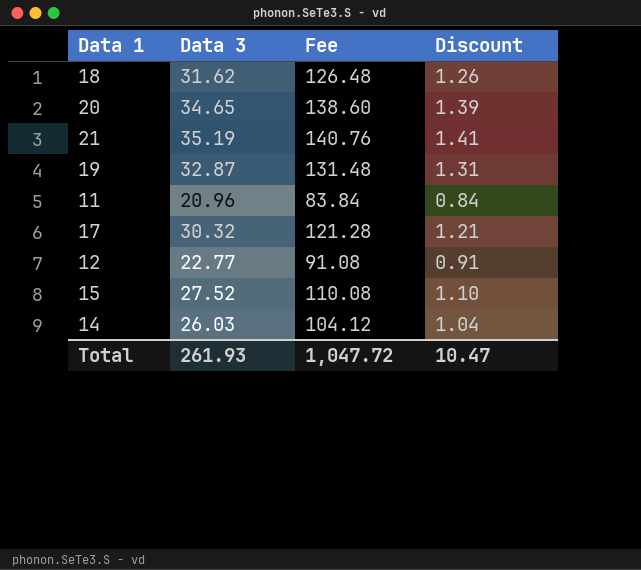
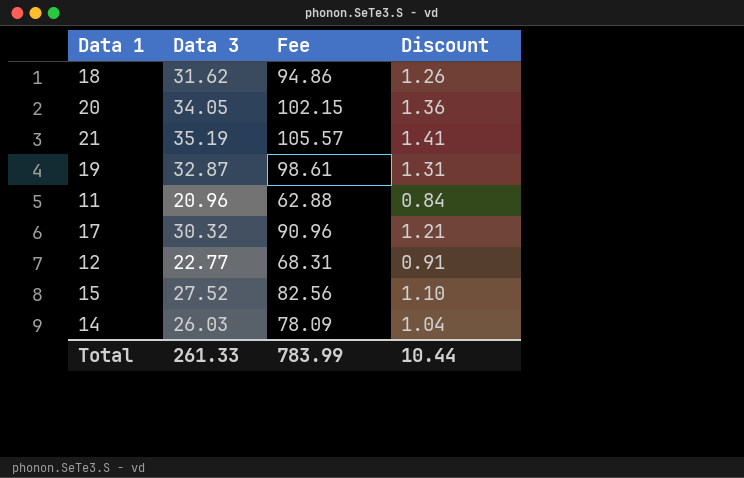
column Fee | formula: [Data 3] * 4 -> [Data 3] * 3
20 | Data 3: 34.65 -> 34.05
20 | Discount: 1.39 -> 1.36
Total | Data 3: 261.93 -> 261.33
Total | Fee: 1,047.72 -> 783.99
Total | Discount: 10.47 -> 10.44

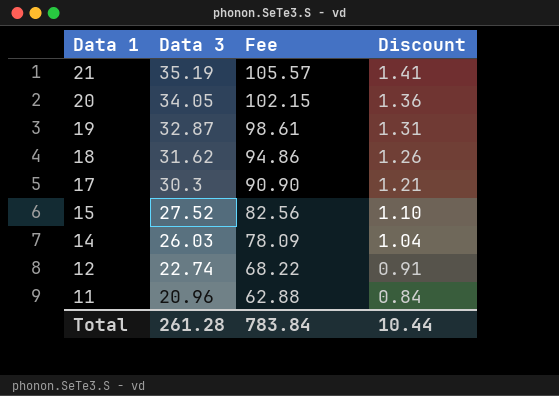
row order: none -> Data 1 descending
17 | Data 3: 30.32 -> 30.3
17 | Fee: 90.96 -> 90.90
12 | Data 3: 22.77 -> 22.74
12 | Fee: 68.31 -> 68.22
Total | Data 3: 261.33 -> 261.28
Total | Fee: 783.99 -> 783.84

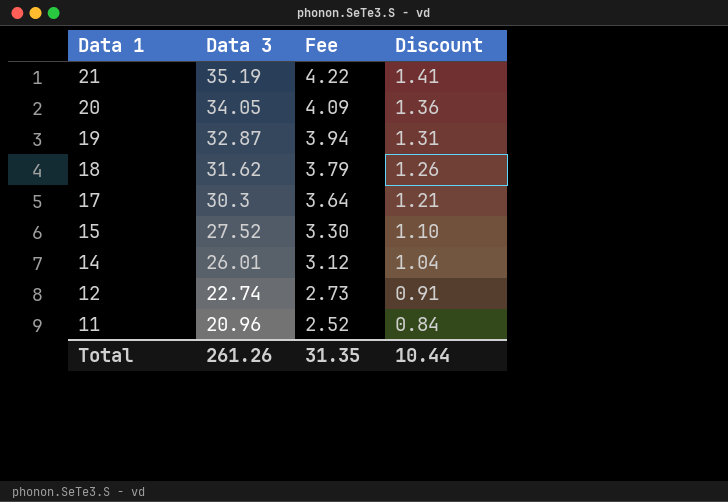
column Fee | formula: [Data 3] * 3 -> [Data 3] * 0.12
14 | Data 3: 26.03 -> 26.01
Total | Data 3: 261.28 -> 261.26
Total | Fee: 783.84 -> 31.35

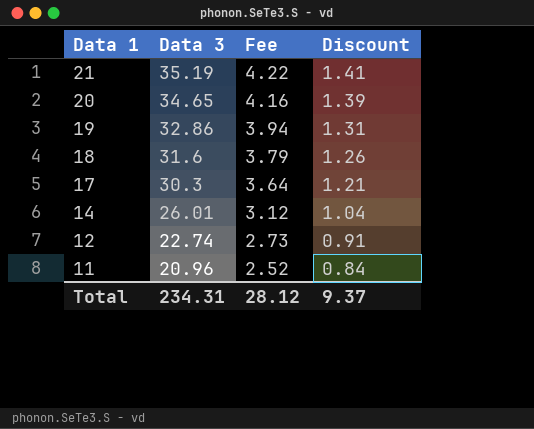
row 15: 27.52 | 3.30 | 1.10 -> none
20 | Data 3: 34.05 -> 34.65
20 | Fee: 4.09 -> 4.16
20 | Discount: 1.36 -> 1.39
19 | Data 3: 32.87 -> 32.86
18 | Data 3: 31.62 -> 31.6
Total | Data 3: 261.26 -> 234.31
Total | Fee: 31.35 -> 28.12
Total | Discount: 10.44 -> 9.37

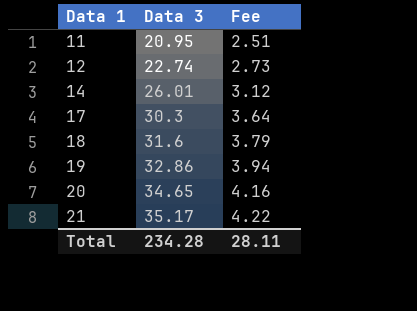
row order: Data 1 descending -> Data 1 ascending
column Discount | formula: [Data 3] * 0.04 -> none
11 | Data 3: 20.96 -> 20.95
11 | Fee: 2.52 -> 2.51
21 | Data 3: 35.19 -> 35.17
Total | Data 3: 234.31 -> 234.28
Total | Fee: 28.12 -> 28.11

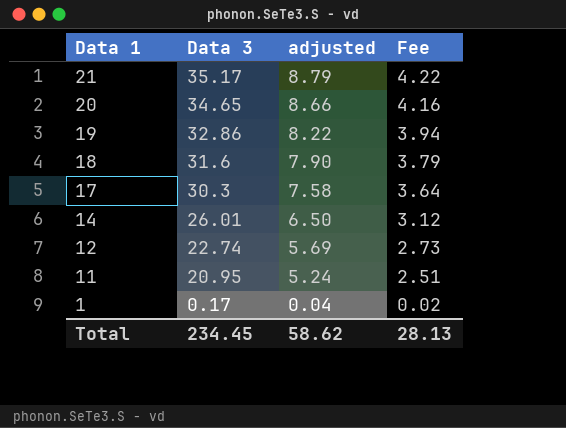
row order: Data 1 ascending -> Data 1 descending
column adjusted | formula: none -> [Data 3] * 0.25
row 1: none -> 0.17 | 0.04 | 0.02
Total | Data 3: 234.28 -> 234.45
Total | Fee: 28.11 -> 28.13

